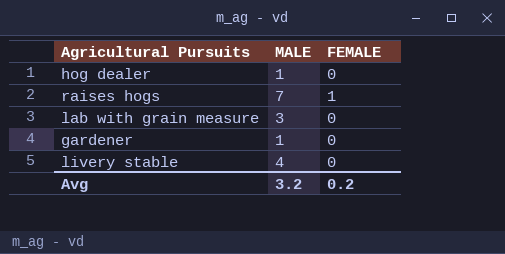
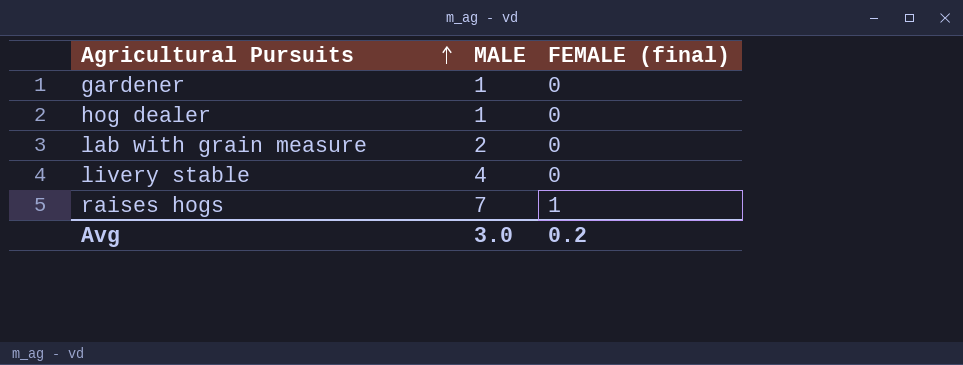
row order: none -> Agricultural Pursuits ascending
column name: FEMALE -> FEMALE (final)
lab with grain measure | MALE: 3 -> 2
Avg | MALE: 3.2 -> 3.0

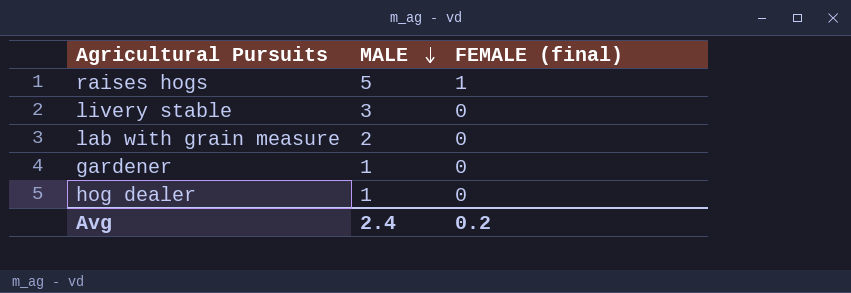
row order: Agricultural Pursuits ascending -> MALE descending
raises hogs | MALE: 7 -> 5
livery stable | MALE: 4 -> 3
Avg | MALE: 3.0 -> 2.4

